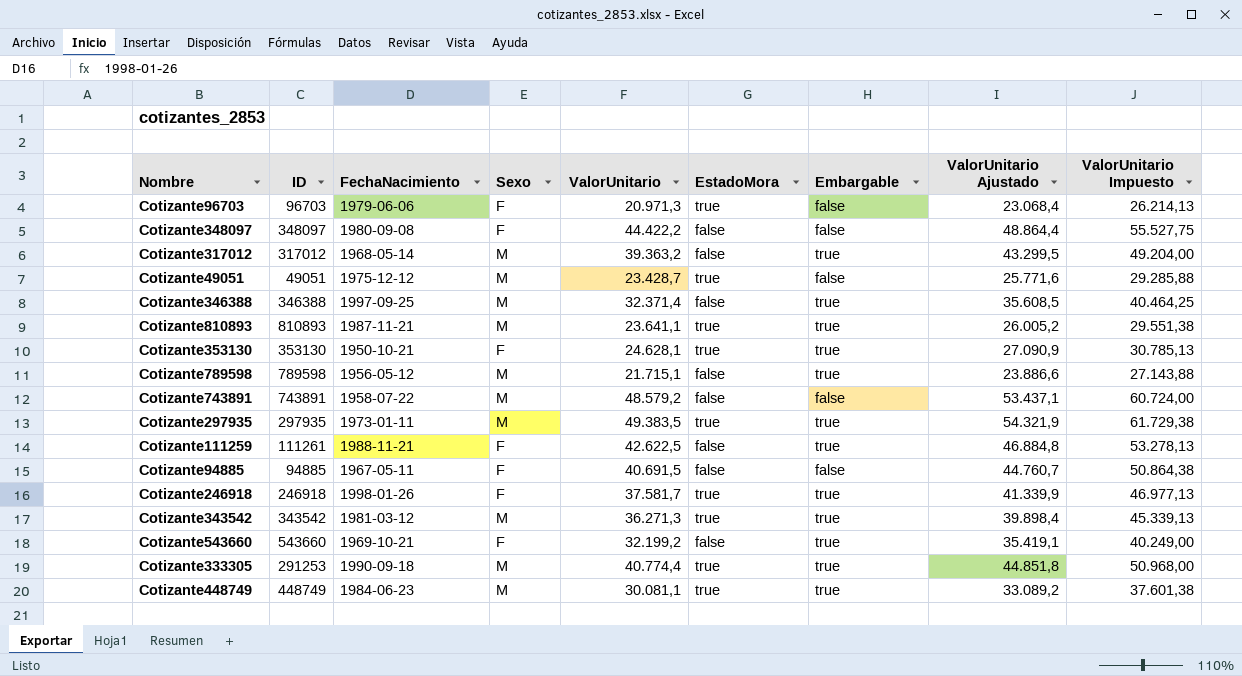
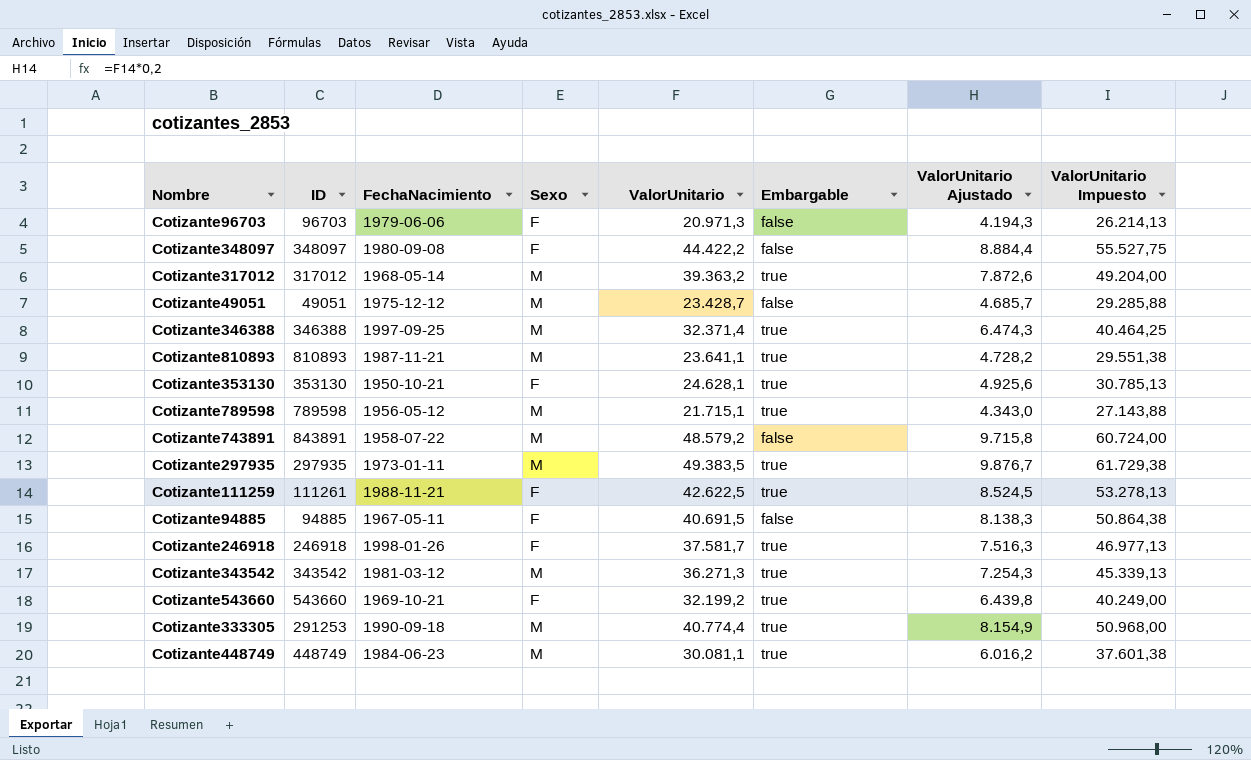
column EstadoMora | position: 6 -> none
column ValorUnitario Ajustado | formula: [ValorUnitario] * 1,1 -> [ValorUnitario] * 0,2
Cotizante743891 | ID: 743891 -> 843891

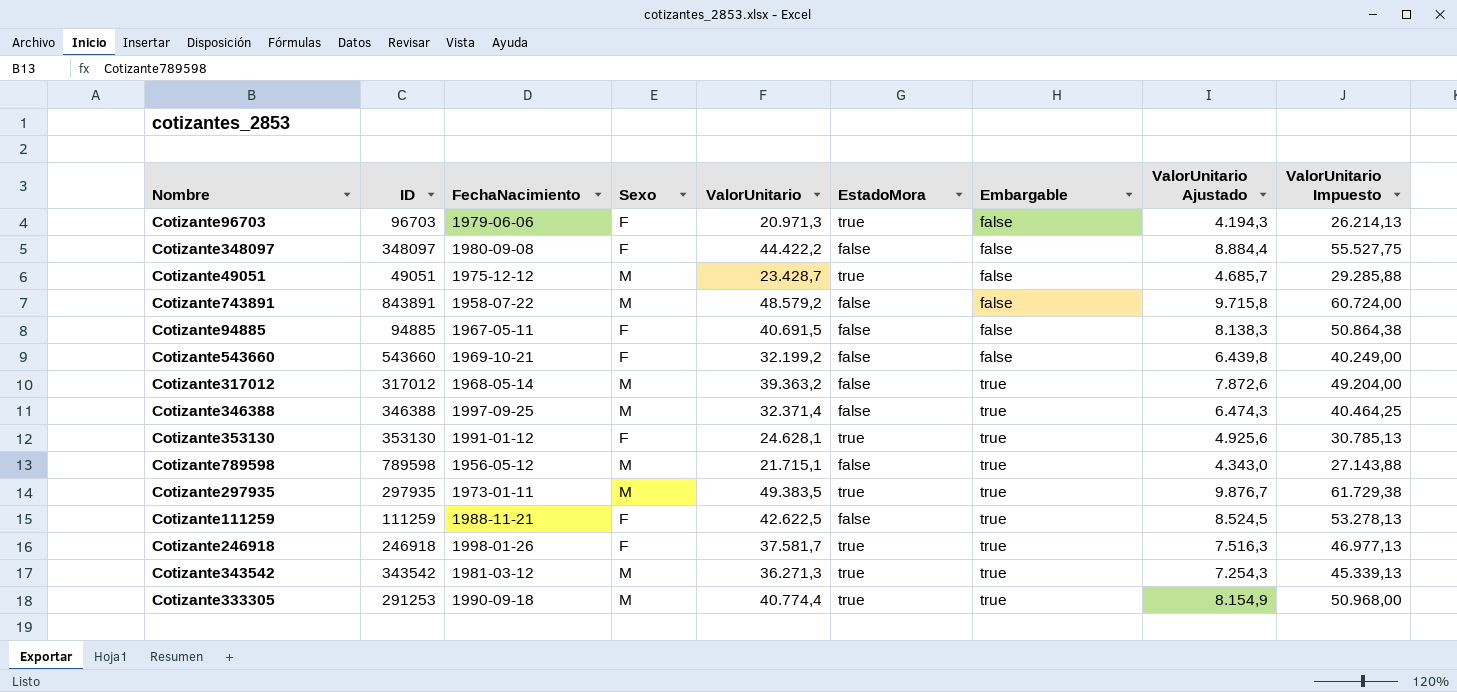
row order: none -> Embargable ascending
column EstadoMora | position: none -> 6
row Cotizante810893: 810893 | 1987-11-21 | M | 23.641,1 | true | 4.728,2 | 29.551,38 -> none
row Cotizante448749: 448749 | 1984-06-23 | M | 30.081,1 | true | 6.016,2 | 37.601,38 -> none
Cotizante543660 | Embargable: true -> false
Cotizante353130 | FechaNacimiento: 1950-10-21 -> 1991-01-12
Cotizante111259 | ID: 111261 -> 111259

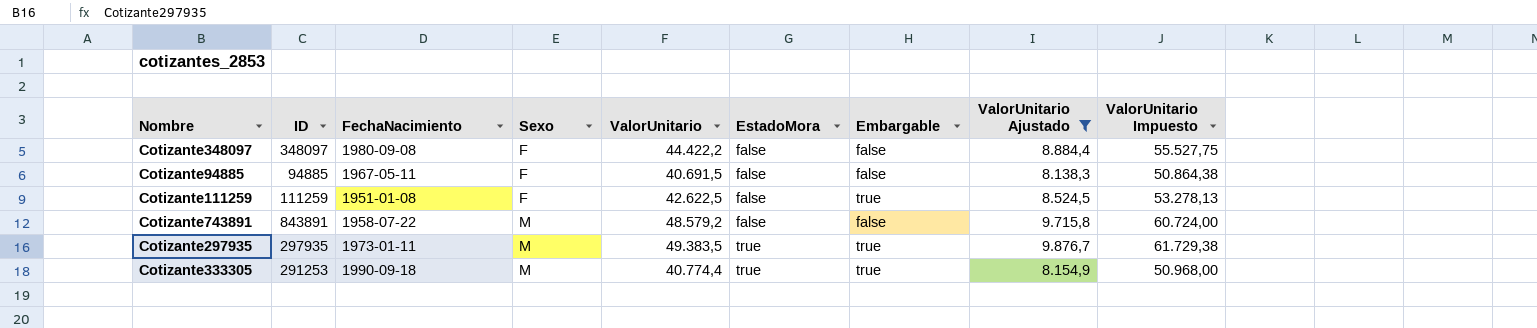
filter: none -> ValorUnitario Ajustado >= 8.138,3
row order: Embargable ascending -> Sexo ascending
Cotizante111259 | FechaNacimiento: 1988-11-21 -> 1951-01-08

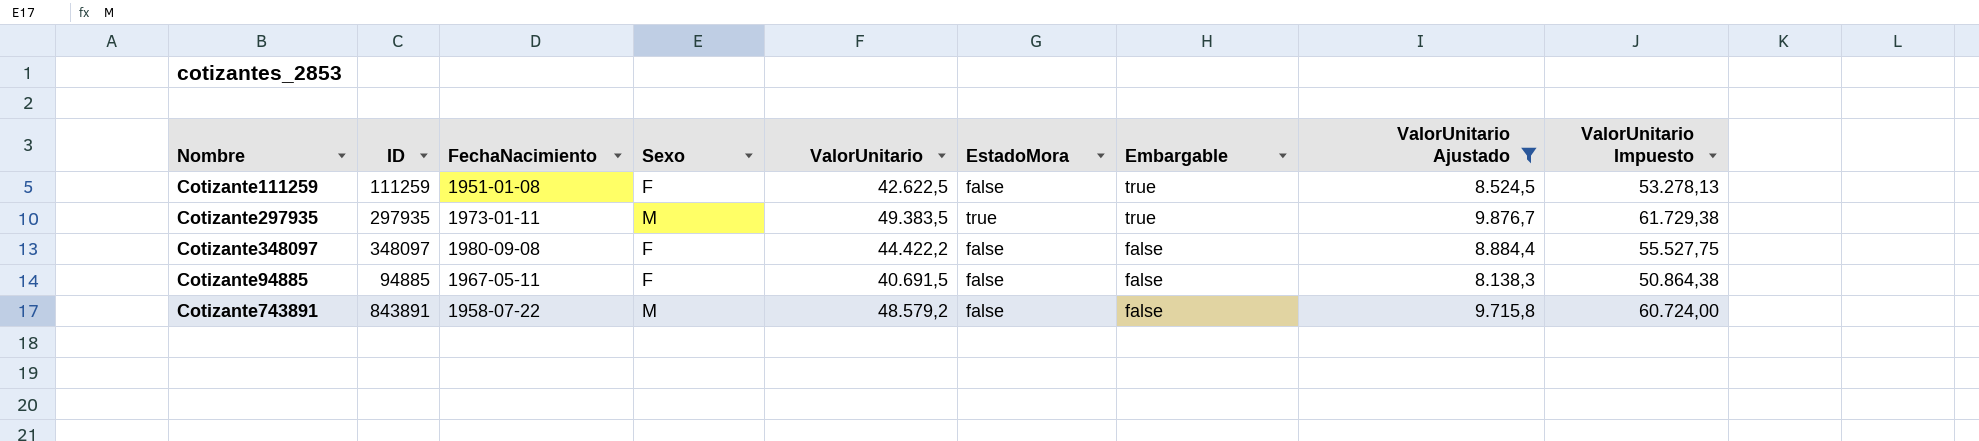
row order: Sexo ascending -> Embargable descending
row Cotizante333305: 291253 | 1990-09-18 | M | 40.774,4 | true | true | 8.154,9 | 50.968,00 -> none

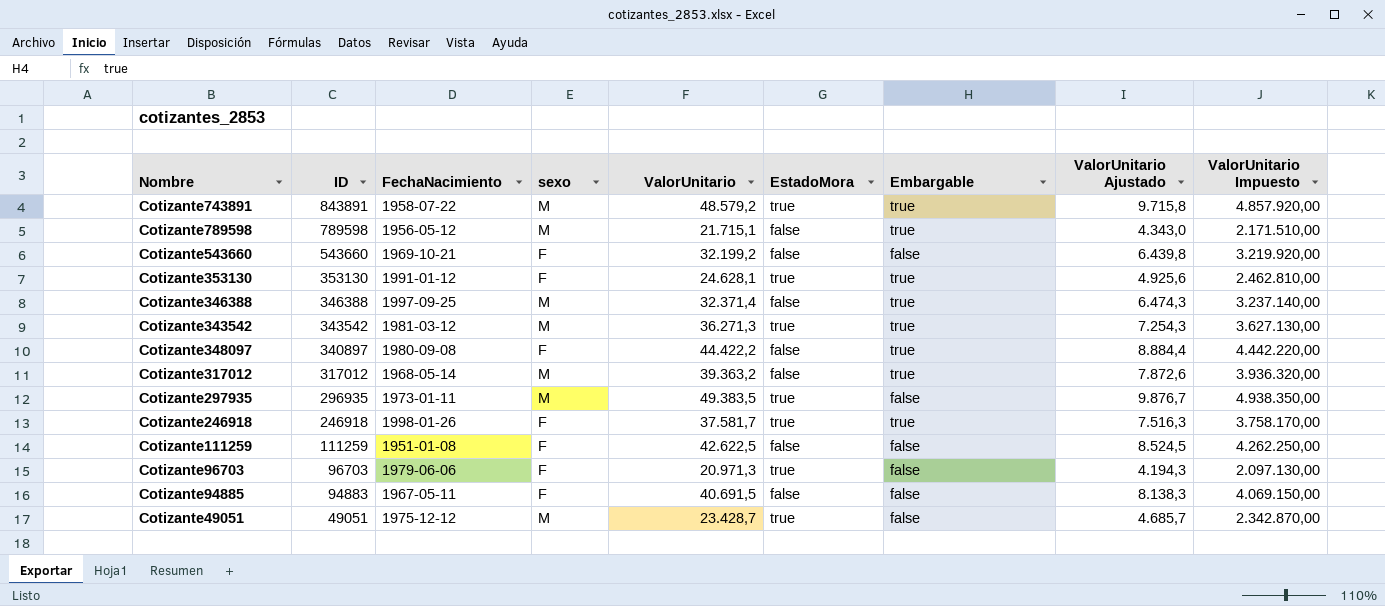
filter: ValorUnitario Ajustado >= 8.138,3 -> none
row order: Embargable descending -> ID descending
column name: Sexo -> sexo
column ValorUnitario Impuesto | formula: [ValorUnitario] * 1,25 -> [ValorUnitario] * 100
Cotizante743891 | EstadoMora: false -> true
Cotizante743891 | Embargable: false -> true
Cotizante348097 | ID: 348097 -> 340897
Cotizante348097 | Embargable: false -> true
Cotizante297935 | ID: 297935 -> 296935
Cotizante297935 | Embargable: true -> false
Cotizante111259 | Embargable: true -> false
Cotizante94885 | ID: 94885 -> 94883

